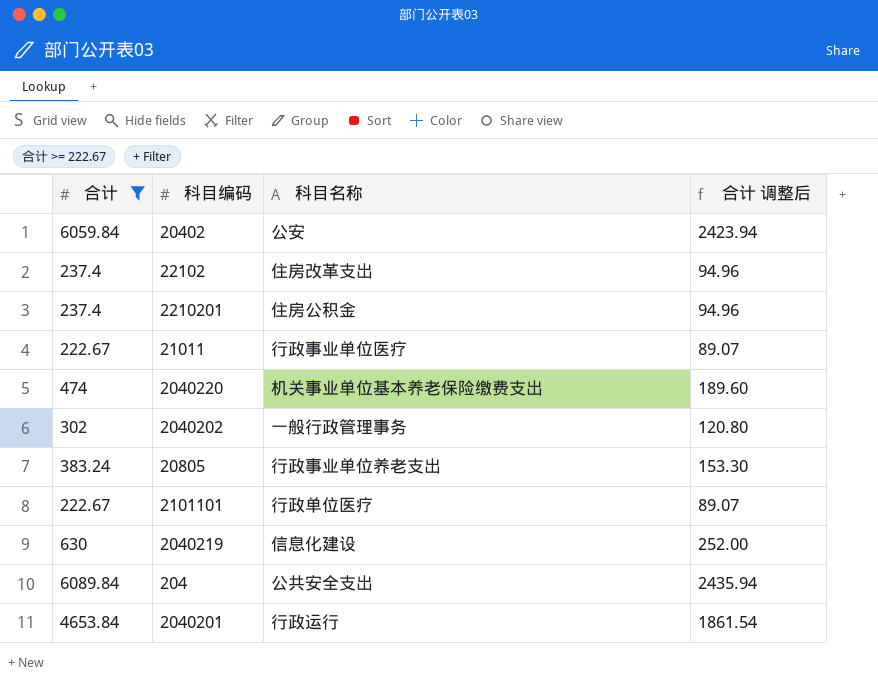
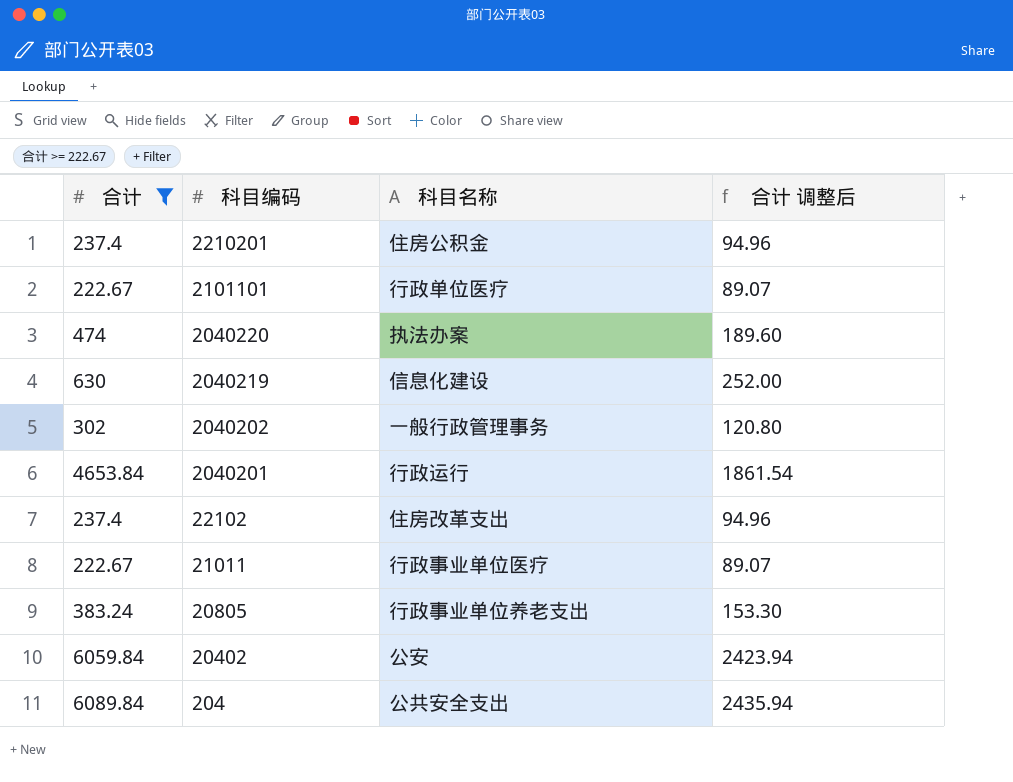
row order: none -> 科目编码 descending
2040220 | 科目名称: 机关事业单位基本养老保险缴费支出 -> 执法办案

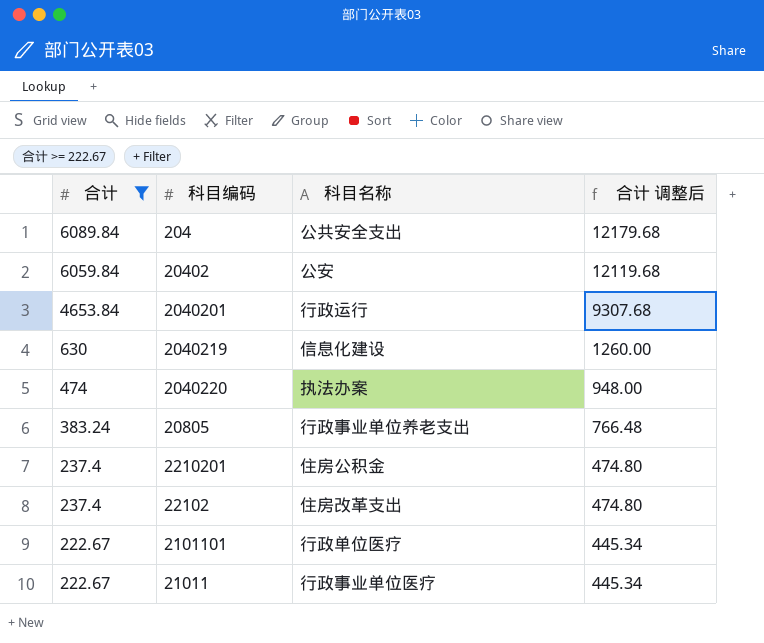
row order: 科目编码 descending -> 合计 descending
column 合计 调整后 | formula: [合计] * 0.4 -> [合计] * 2
row 2040202: 302 | 一般行政管理事务 | 120.80 -> none

